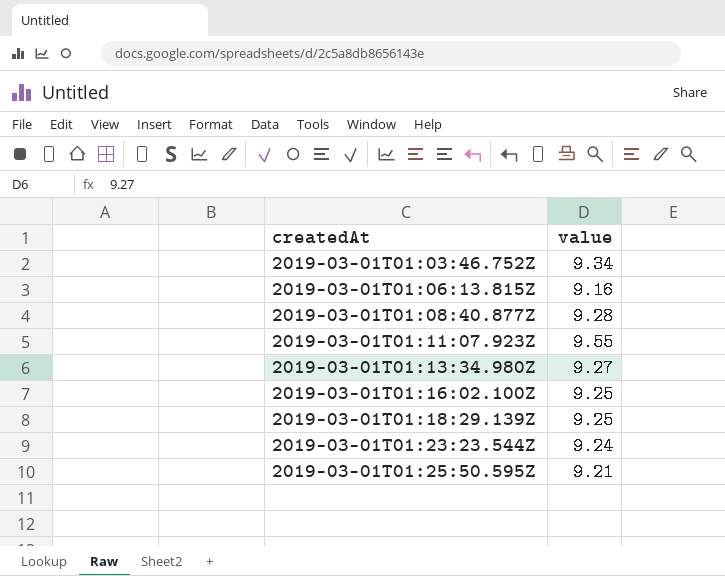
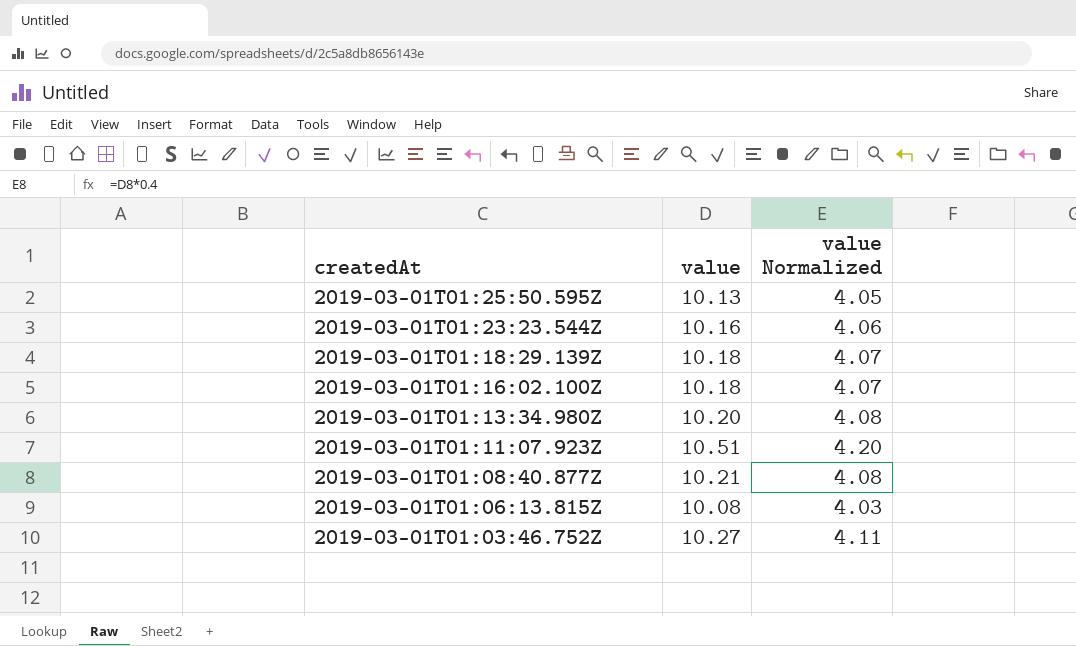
row order: createdAt ascending -> createdAt descending
column value Normalized | formula: none -> [value] * 0.4
2019-03-01T01:25:50.595Z | value: 9.21 -> 10.13
2019-03-01T01:23:23.544Z | value: 9.24 -> 10.16
2019-03-01T01:18:29.139Z | value: 9.25 -> 10.18
2019-03-01T01:16:02.100Z | value: 9.25 -> 10.18
2019-03-01T01:13:34.980Z | value: 9.27 -> 10.20
2019-03-01T01:11:07.923Z | value: 9.55 -> 10.51
2019-03-01T01:08:40.877Z | value: 9.28 -> 10.21
2019-03-01T01:06:13.815Z | value: 9.16 -> 10.08
2019-03-01T01:03:46.752Z | value: 9.34 -> 10.27

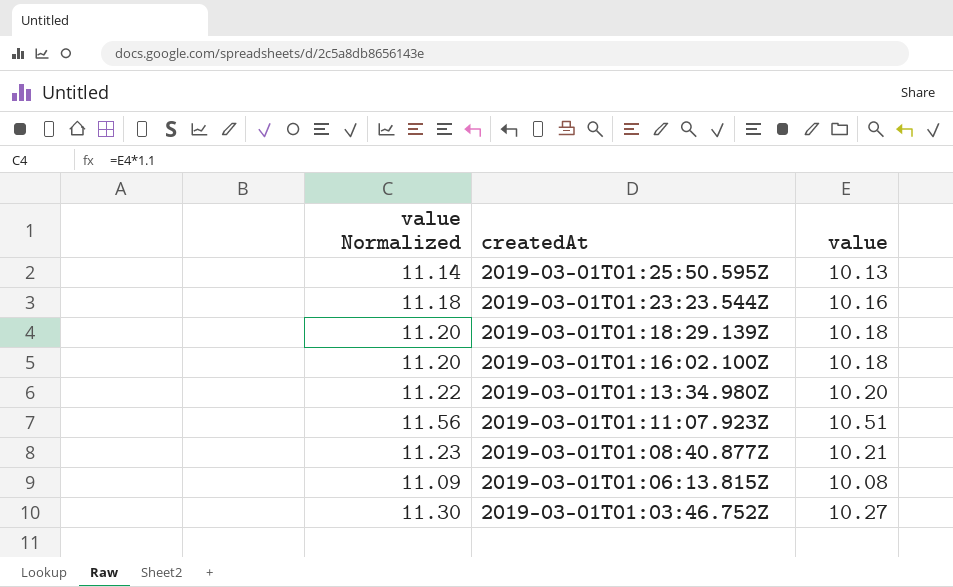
column value Normalized | formula: [value] * 0.4 -> [value] * 1.1
column value Normalized | position: 3 -> 1

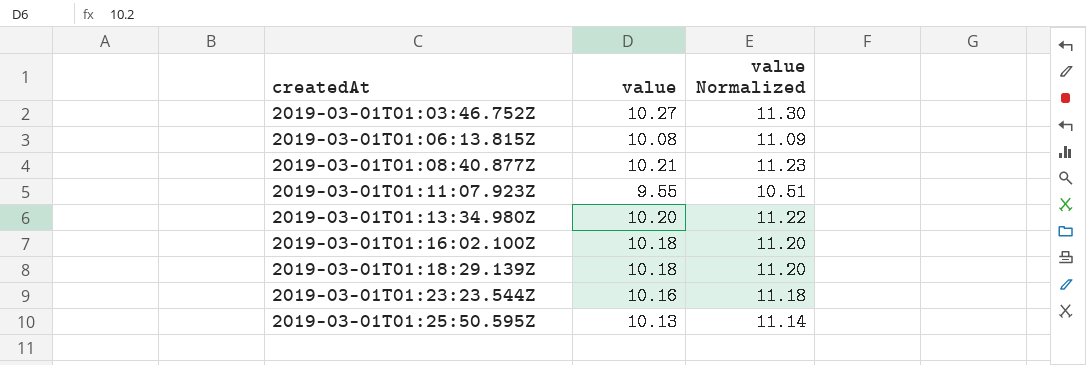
row order: createdAt descending -> createdAt ascending
column value Normalized | position: 1 -> 3
2019-03-01T01:11:07.923Z | value: 10.51 -> 9.55
2019-03-01T01:11:07.923Z | value Normalized: 11.56 -> 10.51

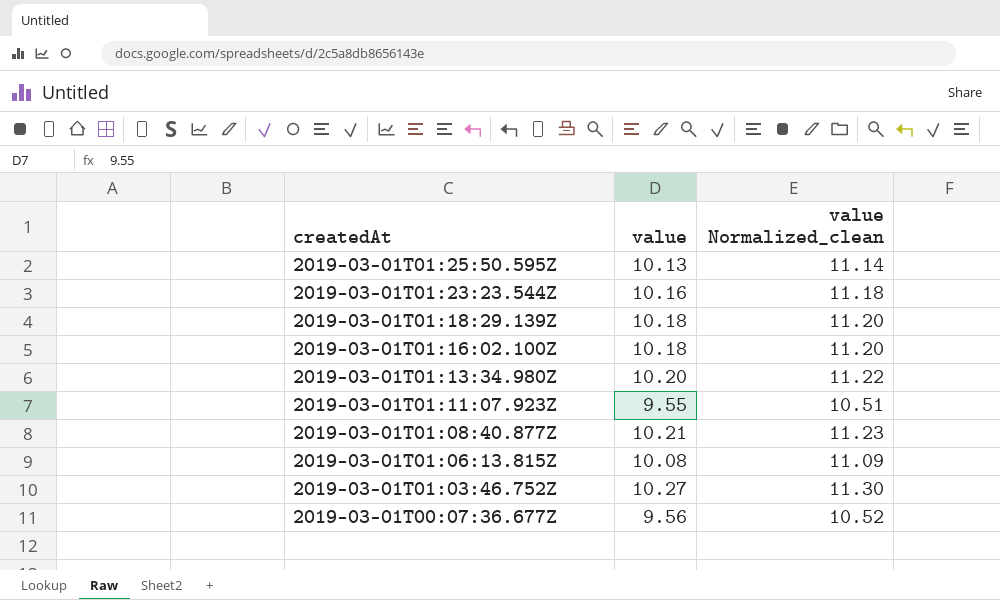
row order: createdAt ascending -> createdAt descending
column name: value Normalized -> value Normalized_clean
row 2019-03-01T00:07:36.677Z: none -> 9.56 | 10.52

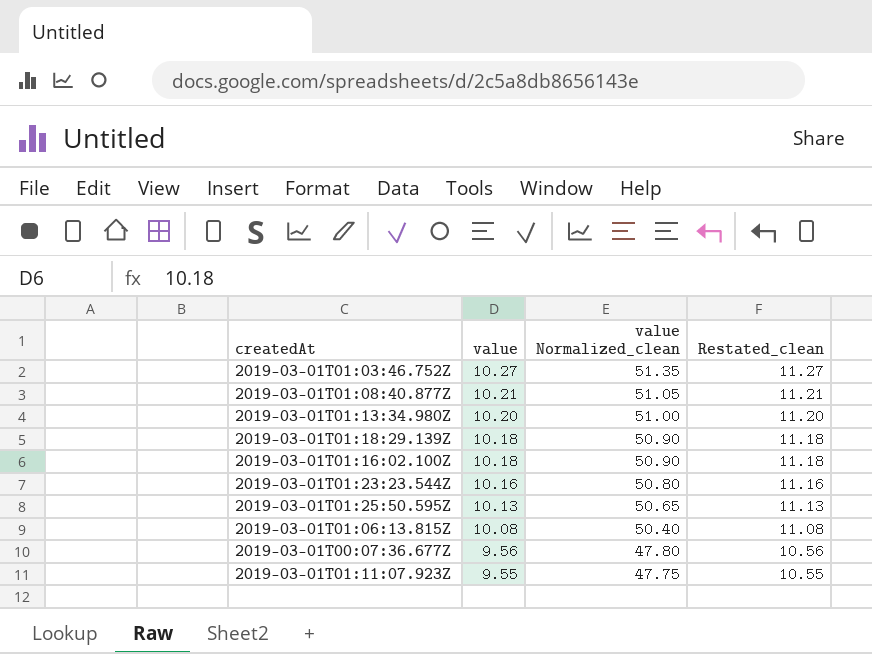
row order: createdAt descending -> value descending
column value Normalized_clean | formula: [value] * 1.1 -> [value] * 5
column Restated_clean | formula: none -> [value] + 1

